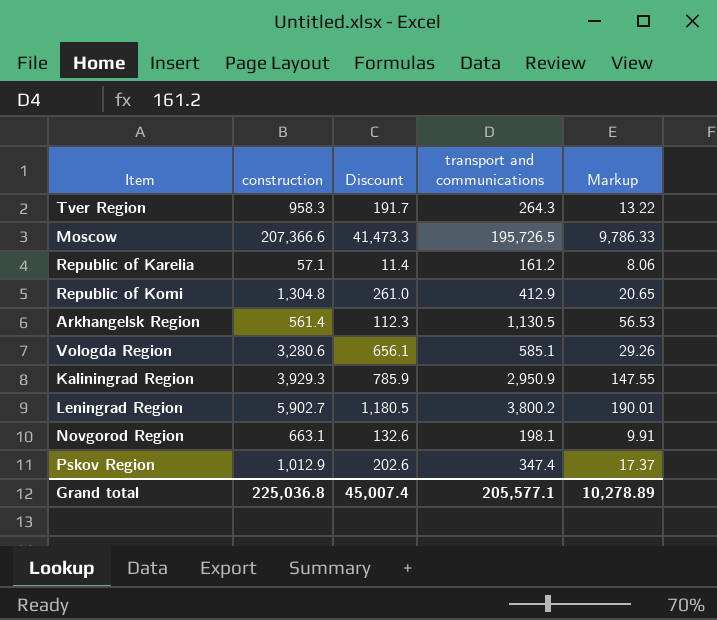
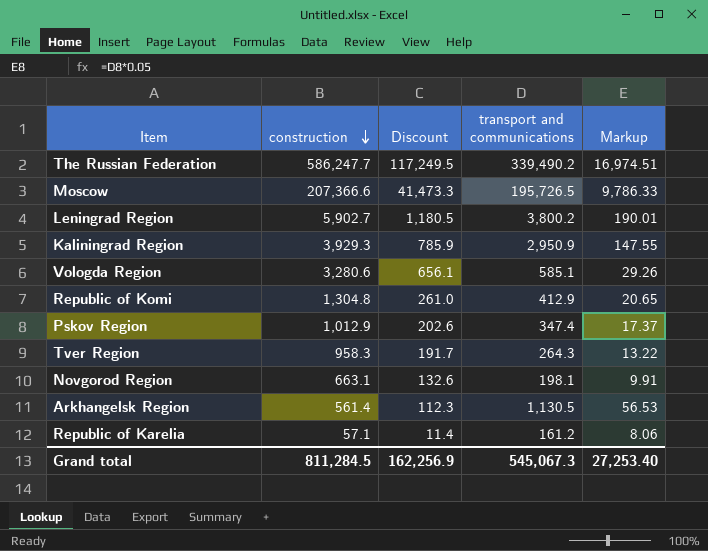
row order: none -> construction descending
row The Russian Federation: none -> 586,247.7 | 117,249.5 | 339,490.2 | 16,974.51
Grand total | construction: 225,036.8 -> 811,284.5
Grand total | Discount: 45,007.4 -> 162,256.9
Grand total | transport and communications: 205,577.1 -> 545,067.3
Grand total | Markup: 10,278.89 -> 27,253.40

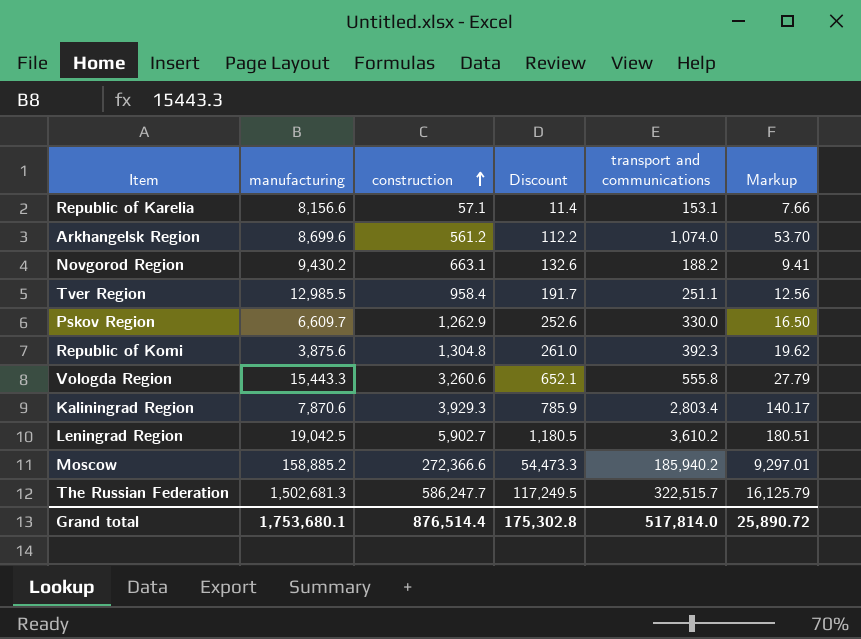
row order: construction descending -> construction ascending
column manufacturing | position: none -> 2
Republic of Karelia | transport and communications: 161.2 -> 153.1
Republic of Karelia | Markup: 8.06 -> 7.66
Arkhangelsk Region | construction: 561.4 -> 561.2
Arkhangelsk Region | Discount: 112.3 -> 112.2
Arkhangelsk Region | transport and communications: 1,130.5 -> 1,074.0
Arkhangelsk Region | Markup: 56.53 -> 53.70
Novgorod Region | transport and communications: 198.1 -> 188.2
Novgorod Region | Markup: 9.91 -> 9.41
Tver Region | construction: 958.3 -> 958.4
Tver Region | transport and communications: 264.3 -> 251.1
Tver Region | Markup: 13.22 -> 12.56
Pskov Region | construction: 1,012.9 -> 1,262.9
Pskov Region | Discount: 202.6 -> 252.6
Pskov Region | transport and communications: 347.4 -> 330.0
Pskov Region | Markup: 17.37 -> 16.50
Republic of Komi | transport and communications: 412.9 -> 392.3
Republic of Komi | Markup: 20.65 -> 19.62
Vologda Region | construction: 3,280.6 -> 3,260.6
Vologda Region | Discount: 656.1 -> 652.1
Vologda Region | transport and communications: 585.1 -> 555.8
Vologda Region | Markup: 29.26 -> 27.79
Kaliningrad Region | transport and communications: 2,950.9 -> 2,803.4
Kaliningrad Region | Markup: 147.55 -> 140.17
Leningrad Region | transport and communications: 3,800.2 -> 3,610.2
Leningrad Region | Markup: 190.01 -> 180.51
Moscow | construction: 207,366.6 -> 272,366.6
Moscow | Discount: 41,473.3 -> 54,473.3
Moscow | transport and communications: 195,726.5 -> 185,940.2
Moscow | Markup: 9,786.33 -> 9,297.01
The Russian Federation | transport and communications: 339,490.2 -> 322,515.7
The Russian Federation | Markup: 16,974.51 -> 16,125.79
Grand total | construction: 811,284.5 -> 876,514.4
Grand total | Discount: 162,256.9 -> 175,302.8
Grand total | transport and communications: 545,067.3 -> 517,814.0
Grand total | Markup: 27,253.40 -> 25,890.72

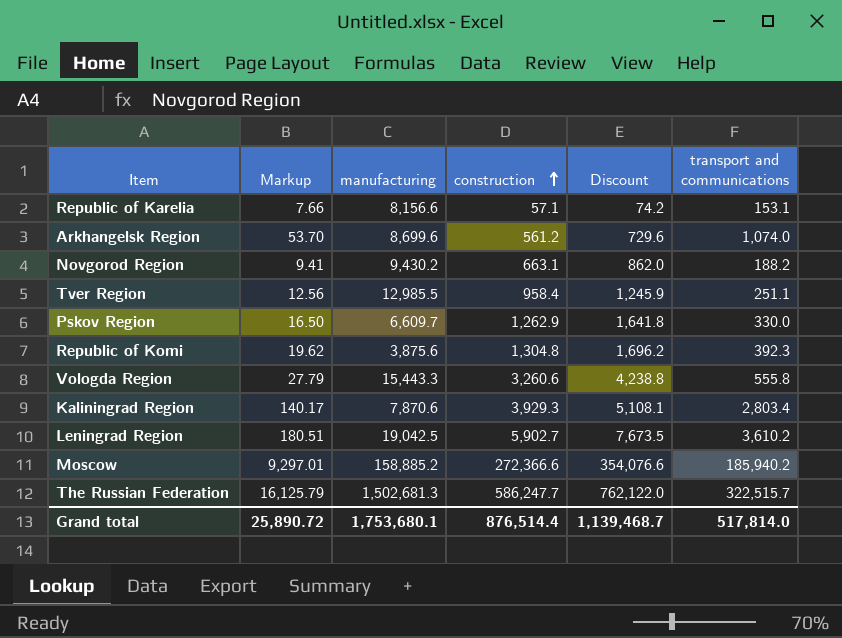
column Markup | position: 6 -> 2
column Discount | formula: [construction] * 0.2 -> [construction] * 1.3
Grand total | Discount: 175,302.8 -> 1,139,468.7

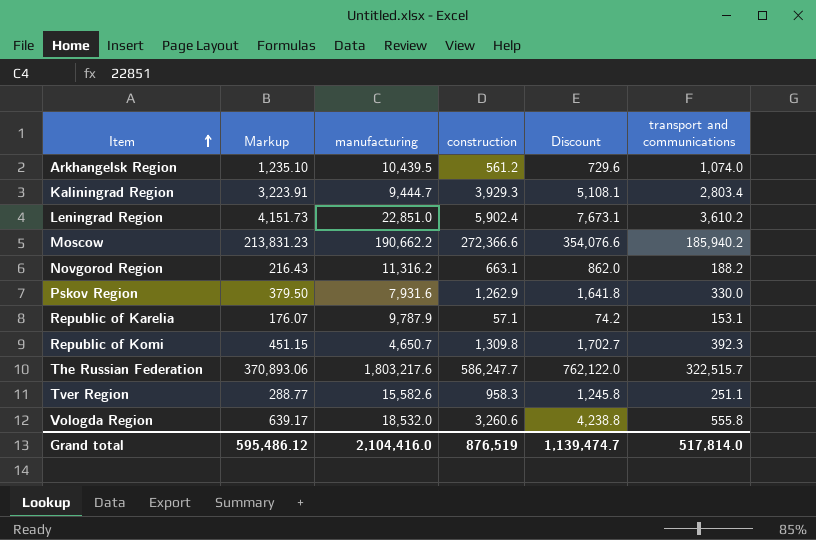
row order: construction ascending -> Item ascending
column Markup | formula: [transport and communications] * 0.05 -> [transport and communications] * 1.15
Arkhangelsk Region | manufacturing: 8,699.6 -> 10,439.5
Kaliningrad Region | manufacturing: 7,870.6 -> 9,444.7
Leningrad Region | manufacturing: 19,042.5 -> 22,851.0
Leningrad Region | construction: 5,902.7 -> 5,902.4
Leningrad Region | Discount: 7,673.5 -> 7,673.1
Moscow | manufacturing: 158,885.2 -> 190,662.2
Novgorod Region | manufacturing: 9,430.2 -> 11,316.2
Pskov Region | manufacturing: 6,609.7 -> 7,931.6
Republic of Karelia | manufacturing: 8,156.6 -> 9,787.9
Republic of Komi | manufacturing: 3,875.6 -> 4,650.7
Republic of Komi | construction: 1,304.8 -> 1,309.8
Republic of Komi | Discount: 1,696.2 -> 1,702.7
The Russian Federation | manufacturing: 1,502,681.3 -> 1,803,217.6
Tver Region | manufacturing: 12,985.5 -> 15,582.6
Tver Region | construction: 958.4 -> 958.3
Tver Region | Discount: 1,245.9 -> 1,245.8
Vologda Region | manufacturing: 15,443.3 -> 18,532.0
Grand total | Markup: 25,890.72 -> 595,486.12
Grand total | manufacturing: 1,753,680.1 -> 2,104,416.0
Grand total | construction: 876,514.4 -> 876,519
Grand total | Discount: 1,139,468.7 -> 1,139,474.7

